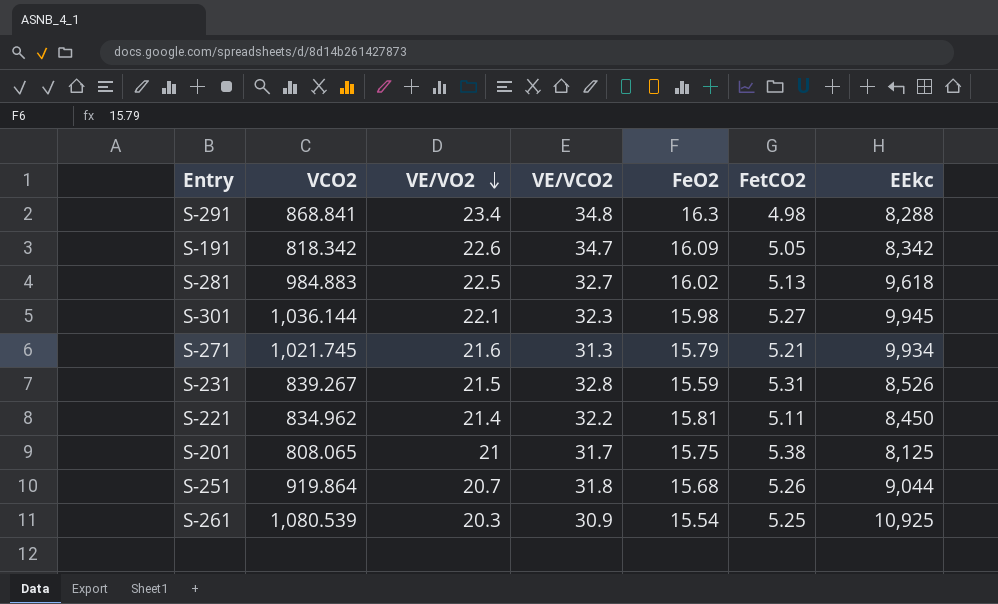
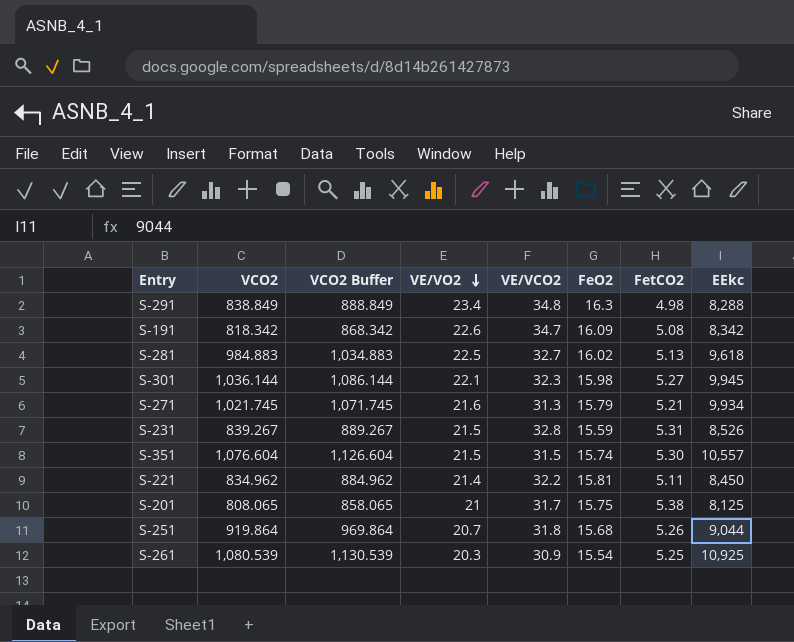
column VCO2 Buffer | formula: none -> [VCO2] + 50
S-291 | VCO2: 868.841 -> 838.849
S-191 | FetCO2: 5.05 -> 5.08
row S-351: none -> 1,076.604 | 1,126.604 | 21.5 | 31.5 | 15.74 | 5.30 | 10,557

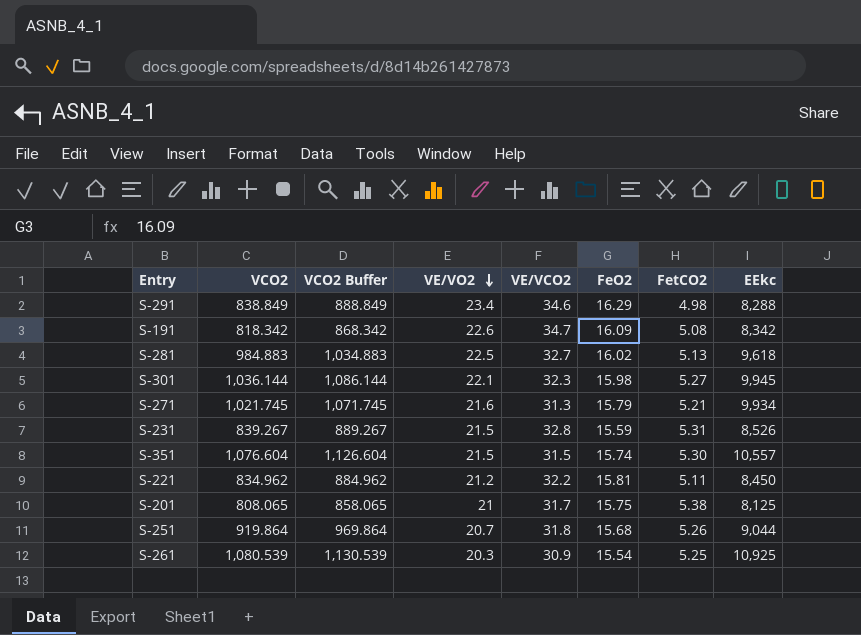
S-291 | VE/VCO2: 34.8 -> 34.6
S-291 | FeO2: 16.3 -> 16.29
S-221 | VE/VO2: 21.4 -> 21.2

